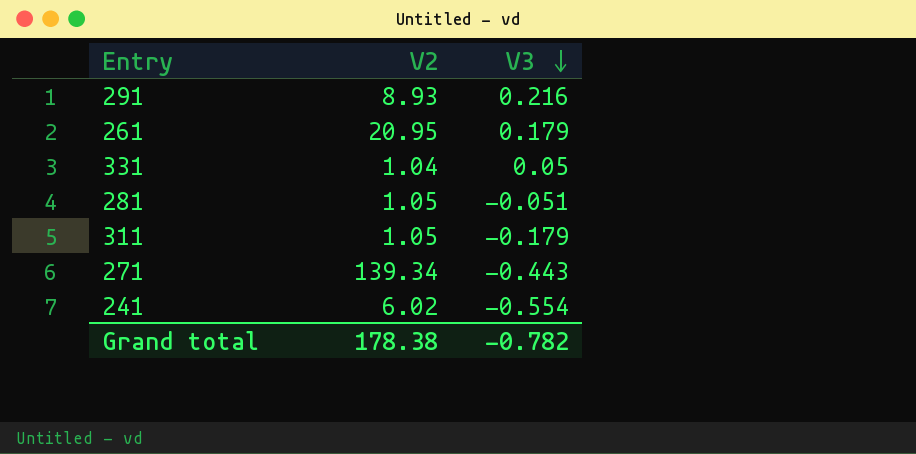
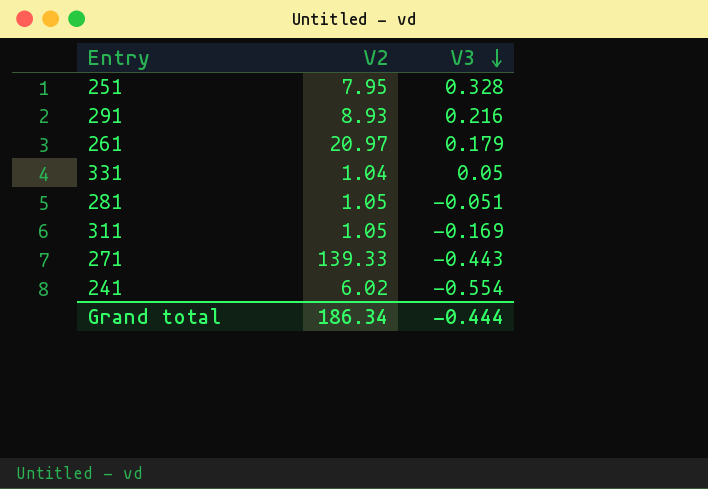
row 251: none -> 7.95 | 0.328
261 | V2: 20.95 -> 20.97
311 | V3: -0.179 -> -0.169
271 | V2: 139.34 -> 139.33
Grand total | V2: 178.38 -> 186.34
Grand total | V3: -0.782 -> -0.444

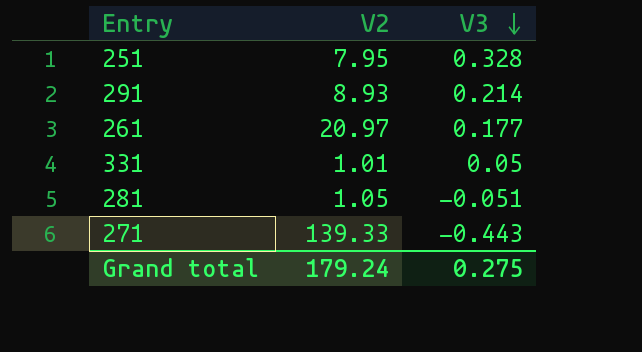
row 311: 1.05 | -0.169 -> none
row 241: 6.02 | -0.554 -> none
291 | V3: 0.216 -> 0.214
261 | V3: 0.179 -> 0.177
331 | V2: 1.04 -> 1.01
Grand total | V2: 186.34 -> 179.24
Grand total | V3: -0.444 -> 0.275

